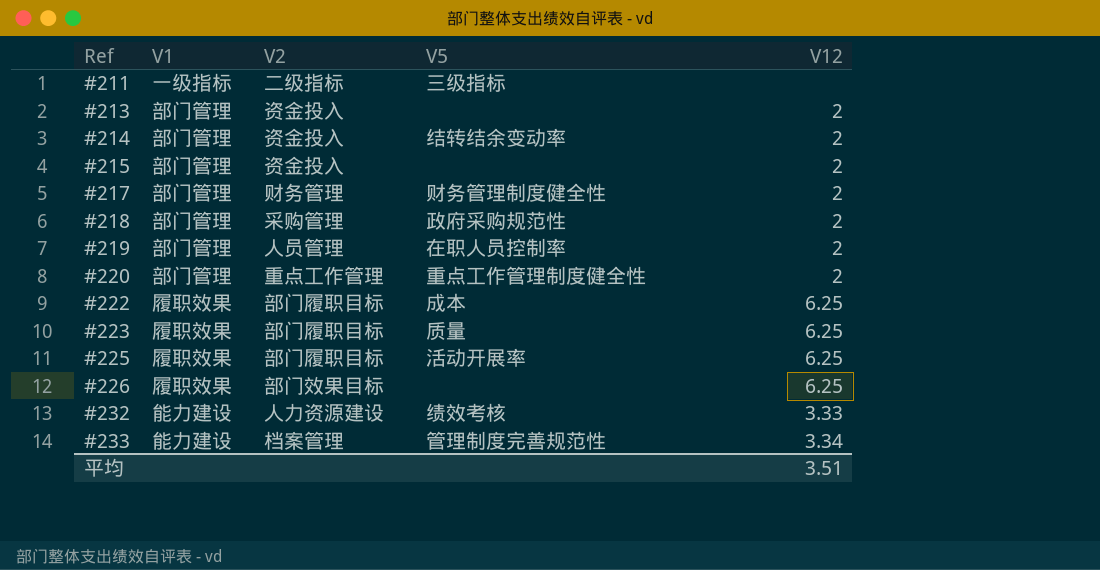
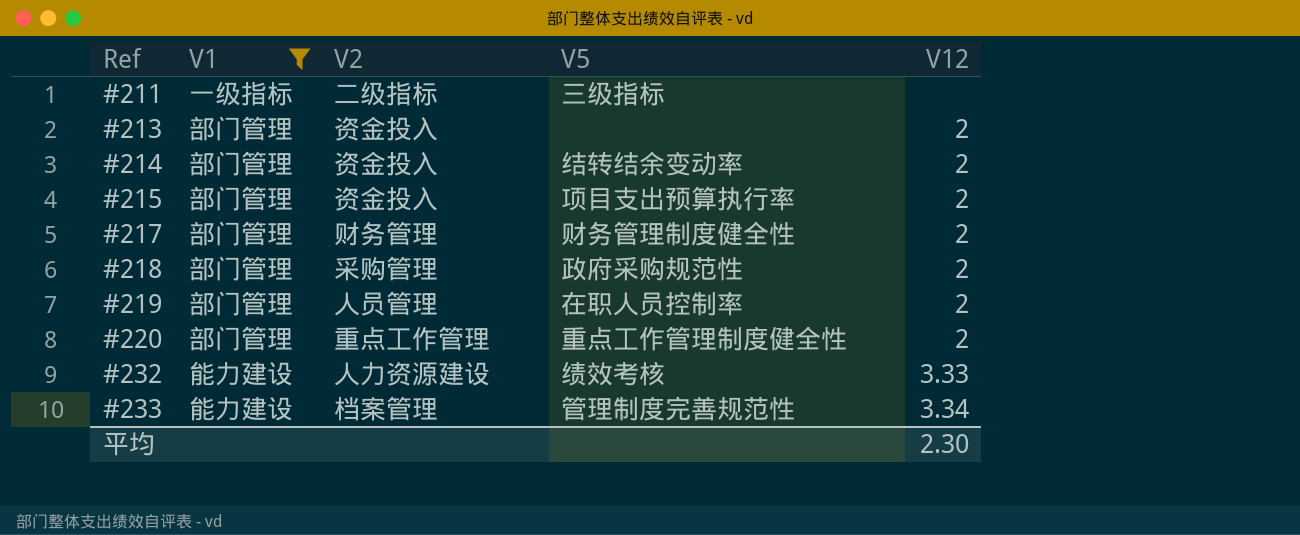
filter: none -> V1 != 履职效果
#215 | V5: none -> 项目支出预算执行率
平均 | V12: 3.51 -> 2.30

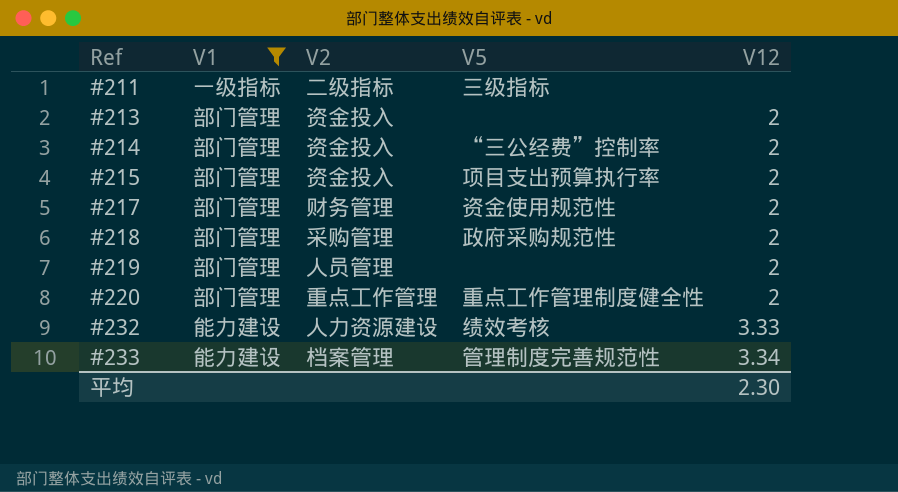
#214 | V5: 结转结余变动率 -> “三公经费”控制率
#217 | V5: 财务管理制度健全性 -> 资金使用规范性
#219 | V5: 在职人员控制率 -> none

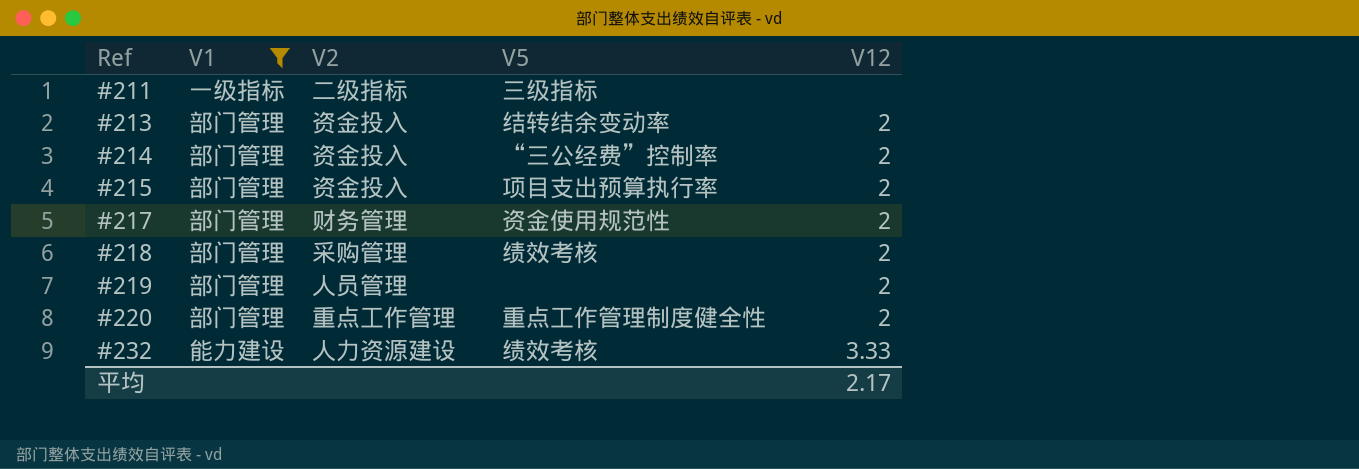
row #233: 能力建设 | 档案管理 | 管理制度完善规范性 | 3.34 -> none
#213 | V5: none -> 结转结余变动率
#218 | V5: 政府采购规范性 -> 绩效考核
平均 | V12: 2.30 -> 2.17

